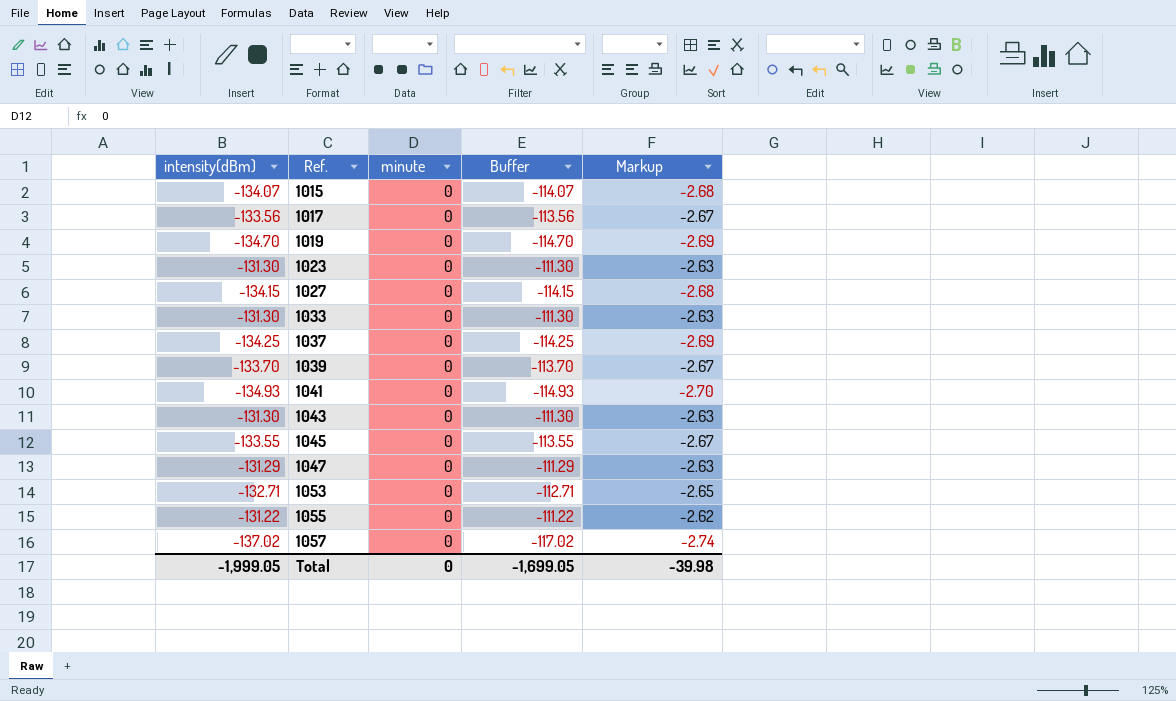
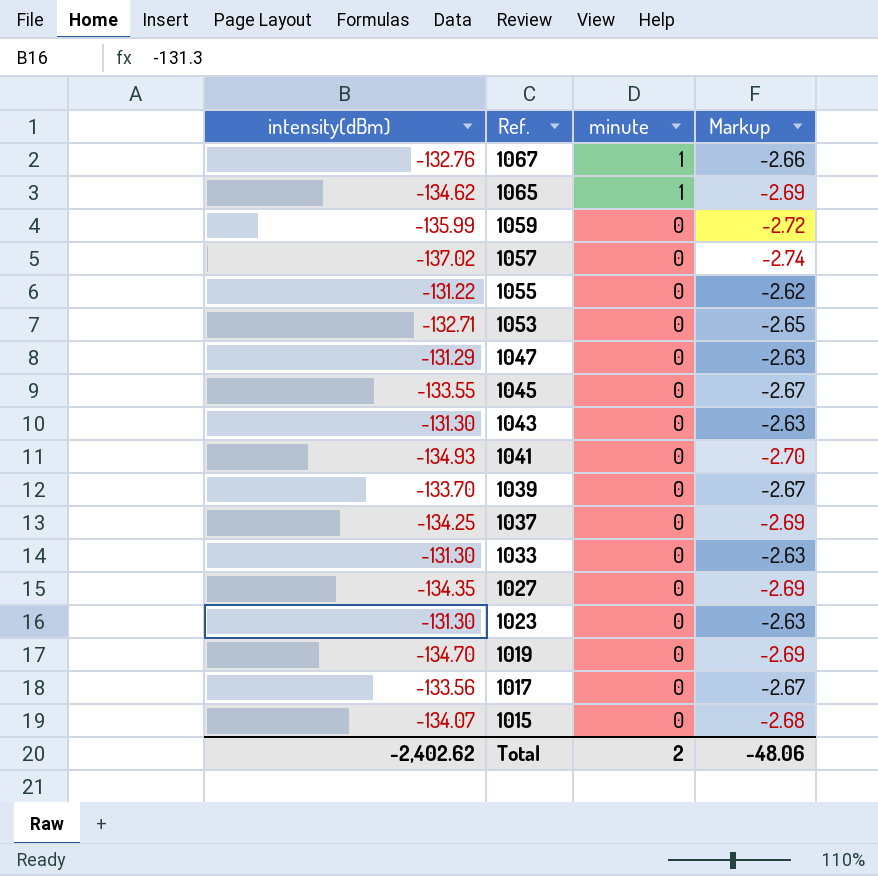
row order: Ref. ascending -> Ref. descending
column Buffer | formula: [intensity(dBm)] + 20 -> none
row 1067: none -> -132.76 | 1 | -2.66
row 1065: none -> -134.62 | 1 | -2.69
row 1059: none -> -135.99 | 0 | -2.72
1027 | intensity(dBm): -134.15 -> -134.35
1027 | Markup: -2.68 -> -2.69
Total | intensity(dBm): -1,999.05 -> -2,402.62
Total | minute: 0 -> 2
Total | Markup: -39.98 -> -48.06

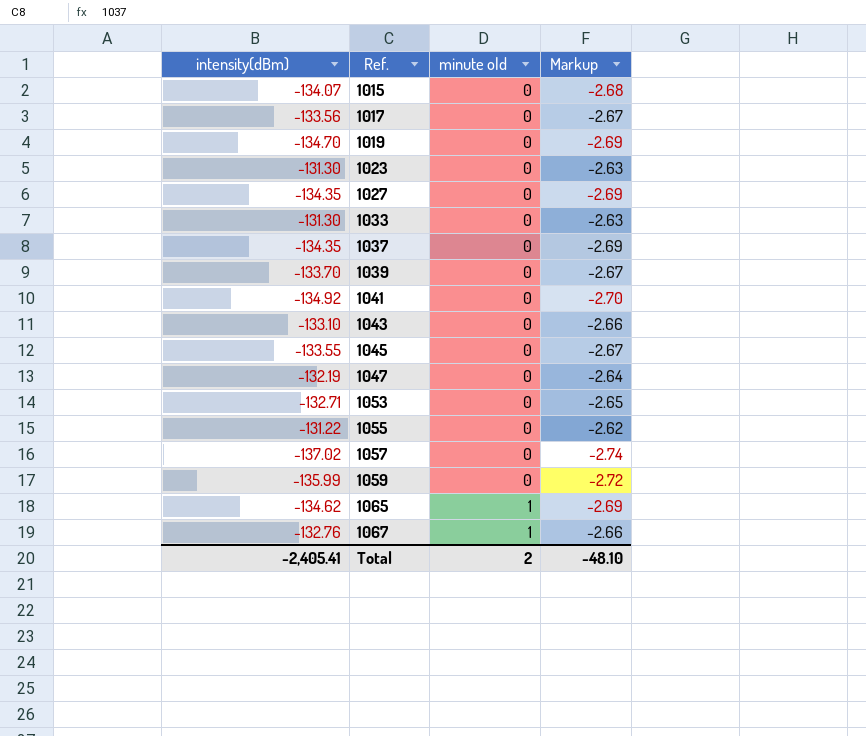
row order: Ref. descending -> Ref. ascending
column name: minute -> minute old
1037 | intensity(dBm): -134.25 -> -134.35
1041 | intensity(dBm): -134.93 -> -134.92
1043 | intensity(dBm): -131.30 -> -133.10
1043 | Markup: -2.63 -> -2.66
1047 | intensity(dBm): -131.29 -> -132.19
1047 | Markup: -2.63 -> -2.64
Total | intensity(dBm): -2,402.62 -> -2,405.41
Total | Markup: -48.06 -> -48.10

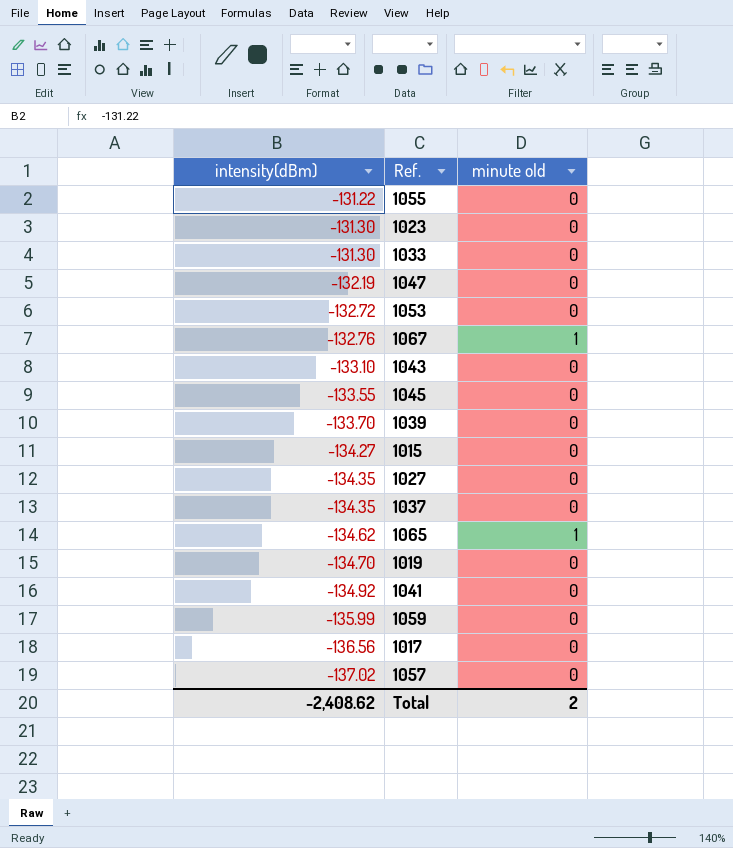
row order: Ref. ascending -> intensity(dBm) descending
column Markup | formula: [intensity(dBm)] * 0.02 -> none
1053 | intensity(dBm): -132.71 -> -132.72
1015 | intensity(dBm): -134.07 -> -134.27
1017 | intensity(dBm): -133.56 -> -136.56
Total | intensity(dBm): -2,405.41 -> -2,408.62

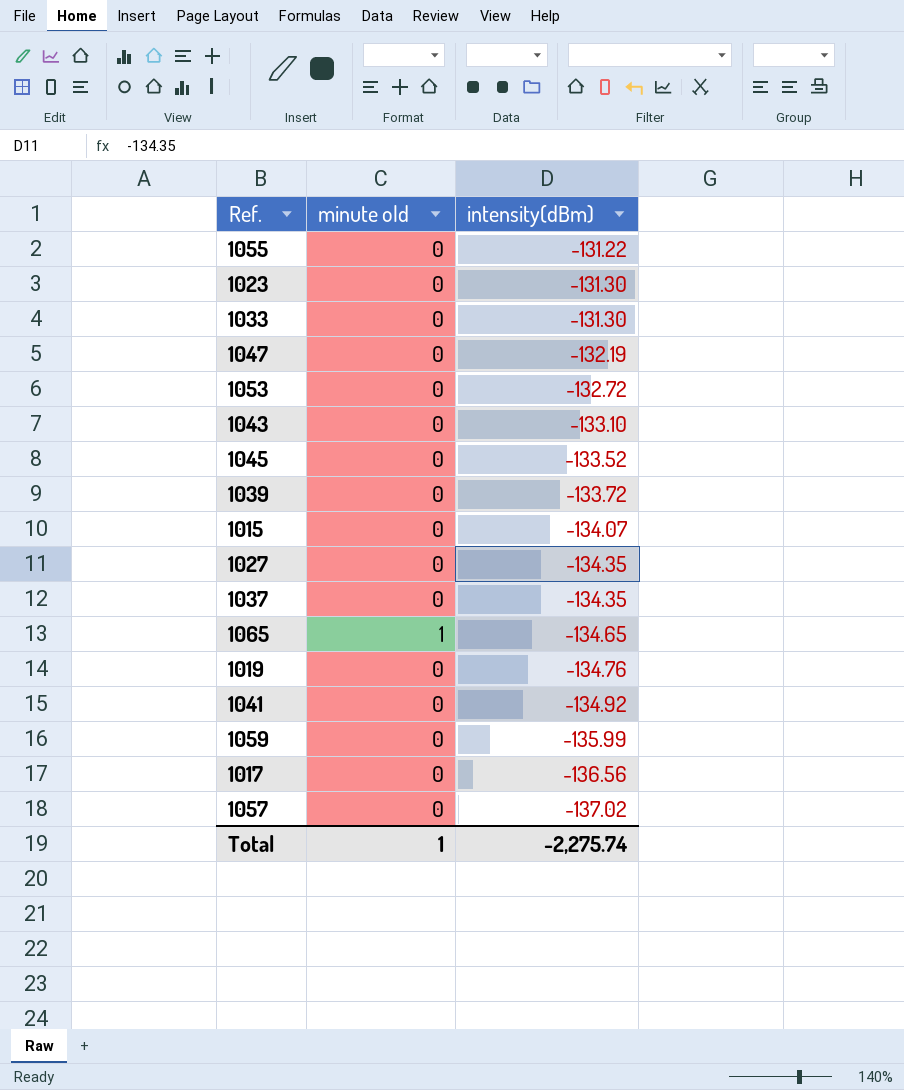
column intensity(dBm) | position: 1 -> 3
row 1067: -132.76 | 1 -> none
1045 | intensity(dBm): -133.55 -> -133.52
1039 | intensity(dBm): -133.70 -> -133.72
1015 | intensity(dBm): -134.27 -> -134.07
1065 | intensity(dBm): -134.62 -> -134.65
1019 | intensity(dBm): -134.70 -> -134.76
Total | minute old: 2 -> 1
Total | intensity(dBm): -2,408.62 -> -2,275.74

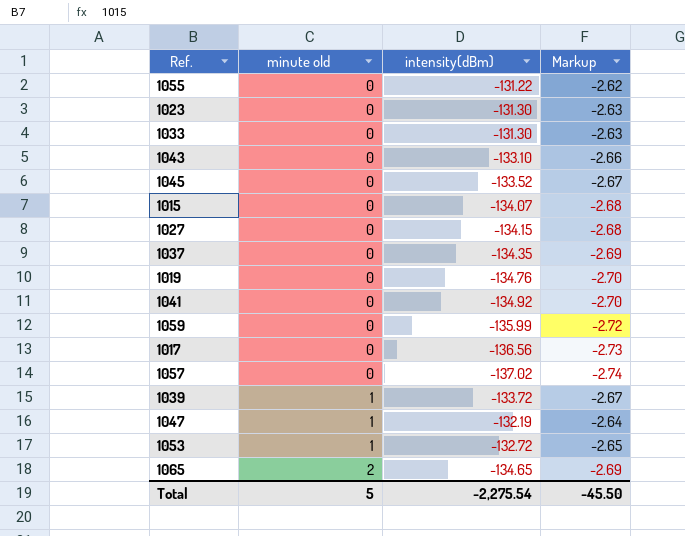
row order: intensity(dBm) descending -> minute old ascending
column Markup | formula: none -> [intensity(dBm)] * 0.02
1027 | intensity(dBm): -134.35 -> -134.15
1039 | minute old: 0 -> 1
1047 | minute old: 0 -> 1
1053 | minute old: 0 -> 1
1065 | minute old: 1 -> 2
Total | minute old: 1 -> 5
Total | intensity(dBm): -2,275.74 -> -2,275.54

